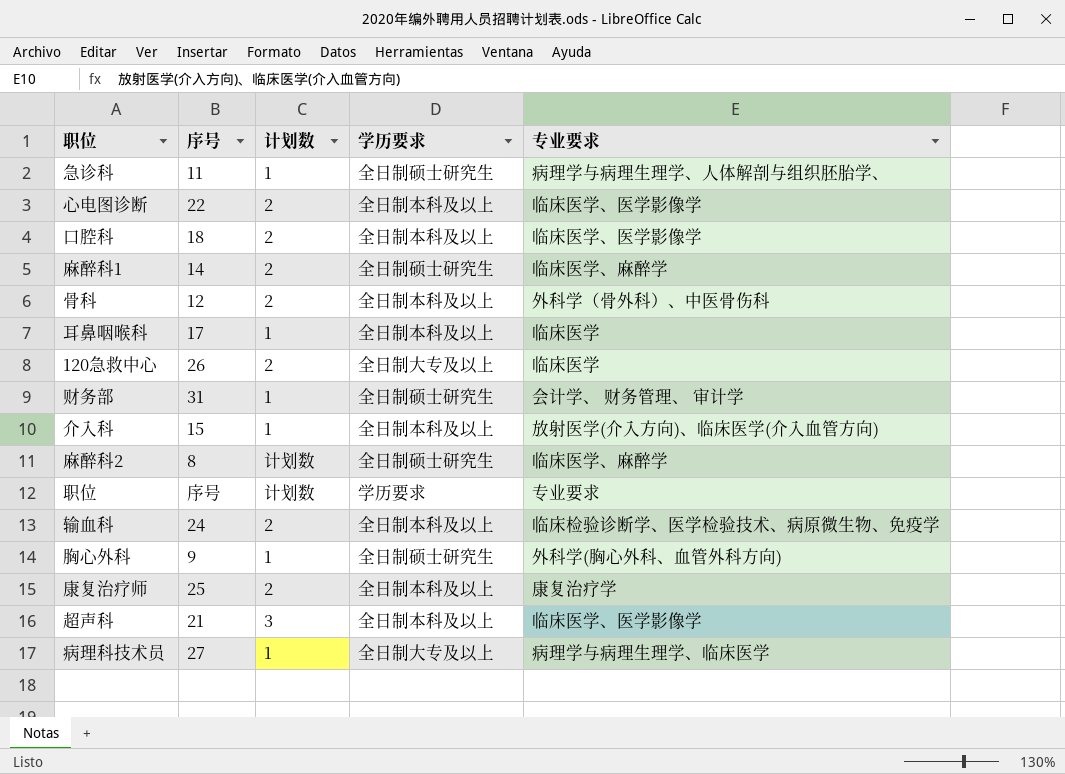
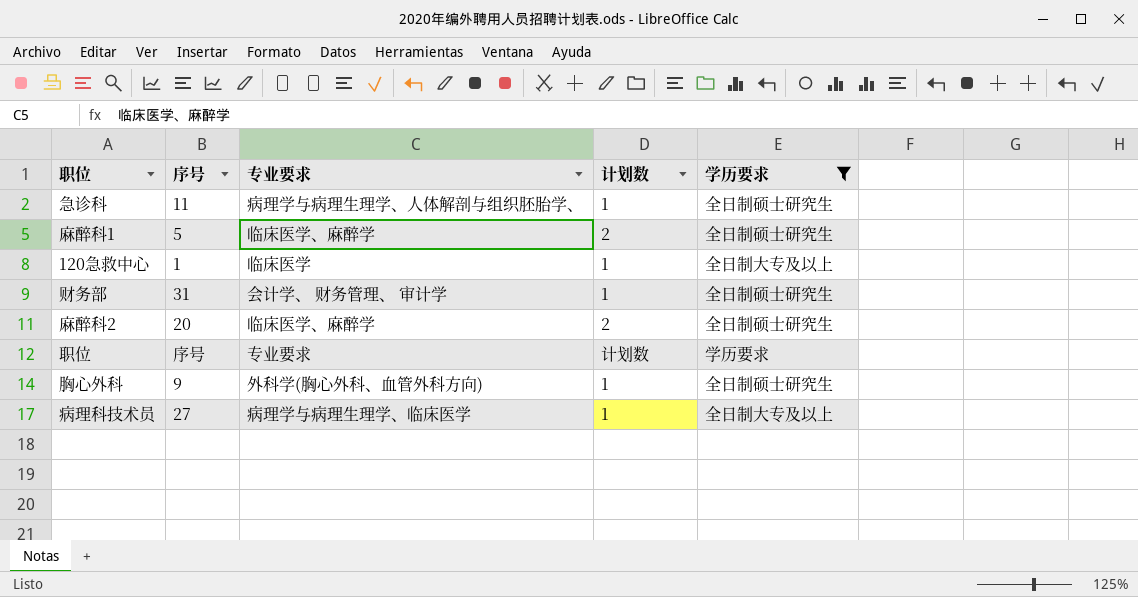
filter: none -> 学历要求 != 全日制本科及以上
column 专业要求 | position: 5 -> 3
麻醉科1 | 序号: 14 -> 5
120急救中心 | 序号: 26 -> 1
120急救中心 | 计划数: 2 -> 1
麻醉科2 | 序号: 8 -> 20
麻醉科2 | 计划数: 计划数 -> 2

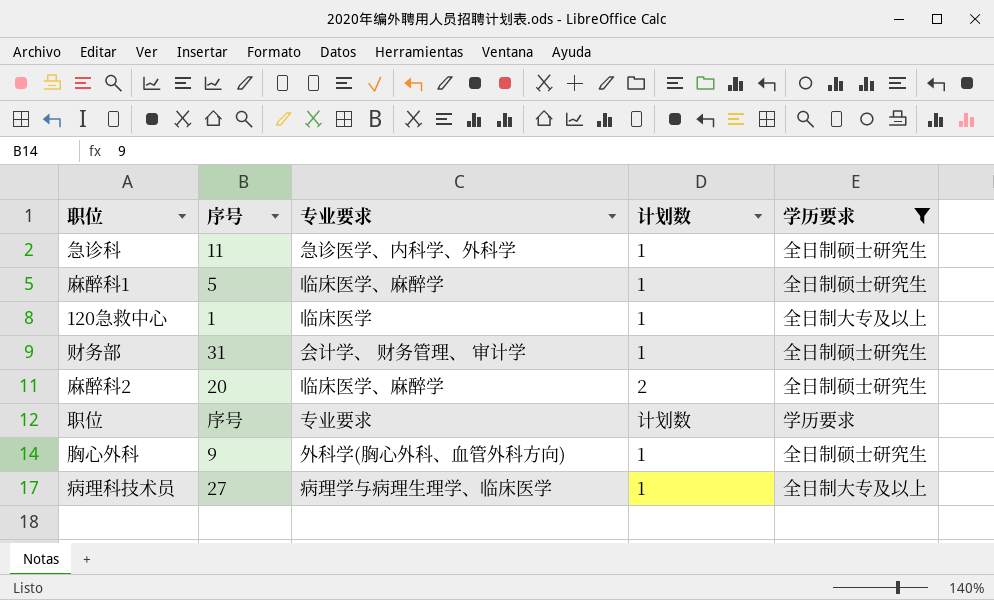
急诊科 | 专业要求: 病理学与病理生理学、人体解剖与组织胚胎学、 -> 急诊医学、内科学、外科学
麻醉科1 | 计划数: 2 -> 1

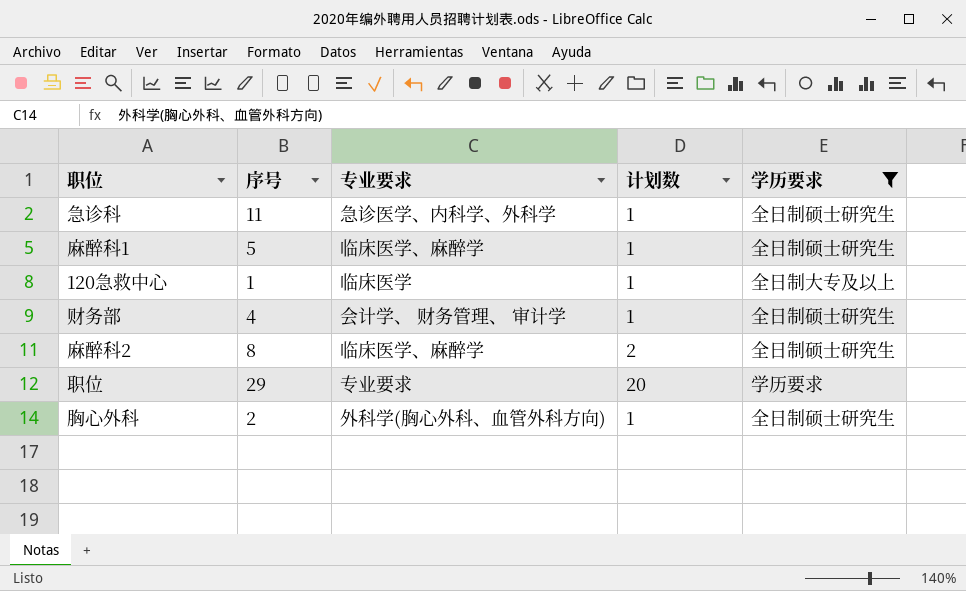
row 病理科技术员: 27 | 病理学与病理生理学、临床医学 | 1 | 全日制大专及以上 -> none
财务部 | 序号: 31 -> 4
麻醉科2 | 序号: 20 -> 8
职位 | 序号: 序号 -> 29
职位 | 计划数: 计划数 -> 20
胸心外科 | 序号: 9 -> 2

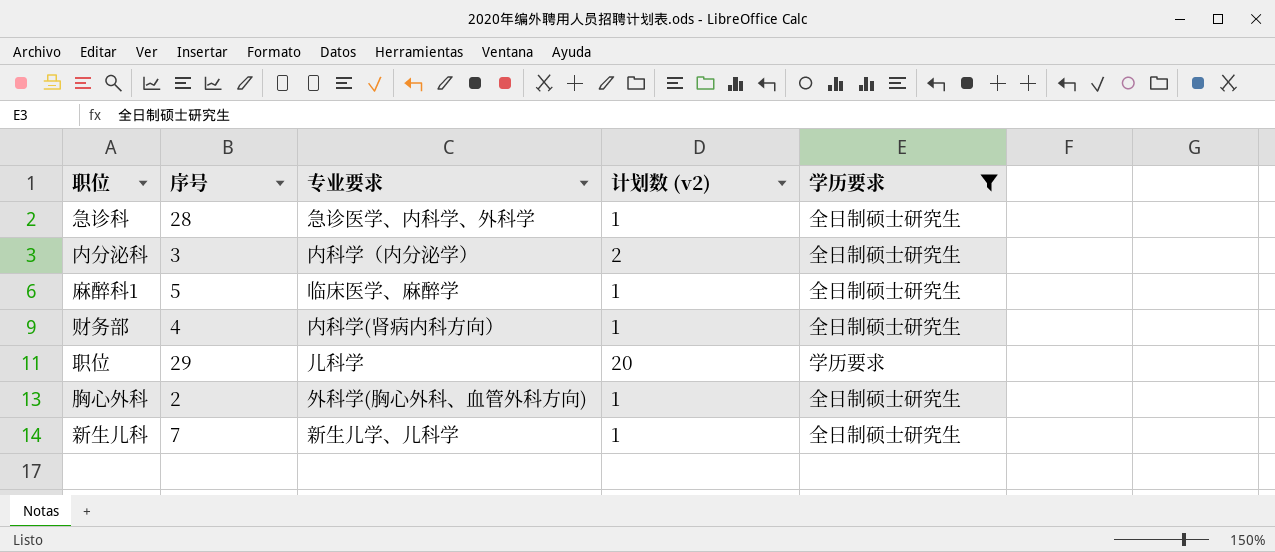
column name: 计划数 -> 计划数 (v2)
row 120急救中心: 1 | 临床医学 | 1 | 全日制大专及以上 -> none
row 麻醉科2: 8 | 临床医学、麻醉学 | 2 | 全日制硕士研究生 -> none
急诊科 | 序号: 11 -> 28
row 内分泌科: none -> 3 | 内科学（内分泌学） | 2 | 全日制硕士研究生
财务部 | 专业要求: 会计学、 财务管理、 审计学 -> 内科学(肾病内科方向）
职位 | 专业要求: 专业要求 -> 儿科学
row 新生儿科: none -> 7 | 新生儿学、儿科学 | 1 | 全日制硕士研究生

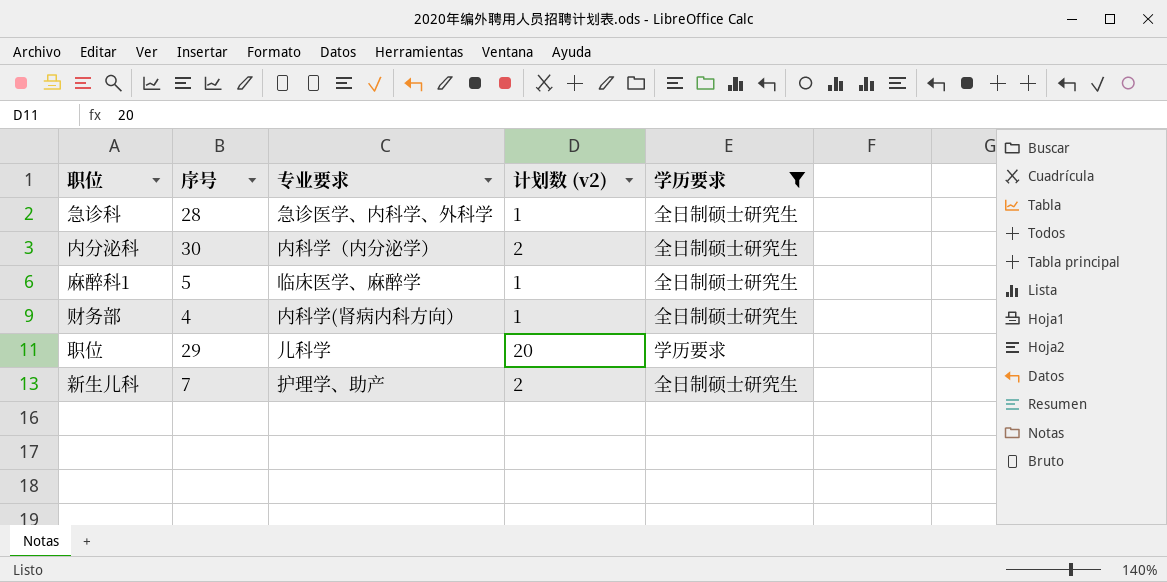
row 胸心外科: 2 | 外科学(胸心外科、血管外科方向) | 1 | 全日制硕士研究生 -> none
内分泌科 | 序号: 3 -> 30
新生儿科 | 专业要求: 新生儿学、儿科学 -> 护理学、助产
新生儿科 | 计划数 (v2): 1 -> 2

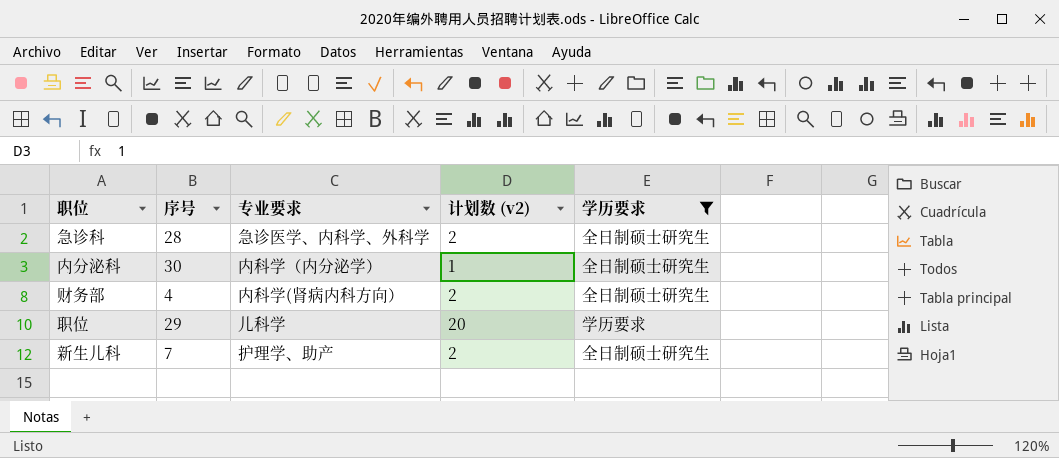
row 麻醉科1: 5 | 临床医学、麻醉学 | 1 | 全日制硕士研究生 -> none
急诊科 | 计划数 (v2): 1 -> 2
内分泌科 | 计划数 (v2): 2 -> 1
财务部 | 计划数 (v2): 1 -> 2

